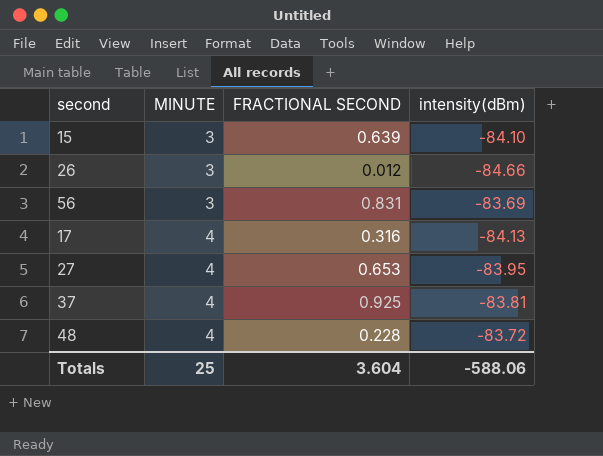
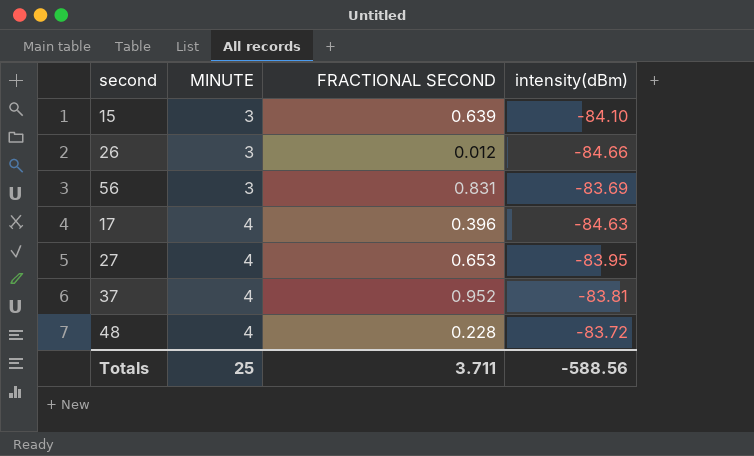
17 | FRACTIONAL SECOND: 0.316 -> 0.396
17 | intensity(dBm): -84.13 -> -84.63
37 | FRACTIONAL SECOND: 0.925 -> 0.952
Totals | FRACTIONAL SECOND: 3.604 -> 3.711
Totals | intensity(dBm): -588.06 -> -588.56

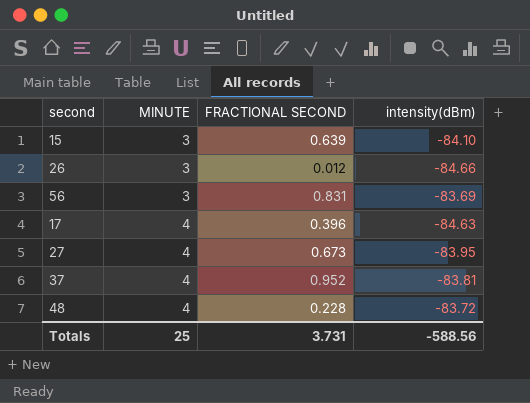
27 | FRACTIONAL SECOND: 0.653 -> 0.673
Totals | FRACTIONAL SECOND: 3.711 -> 3.731

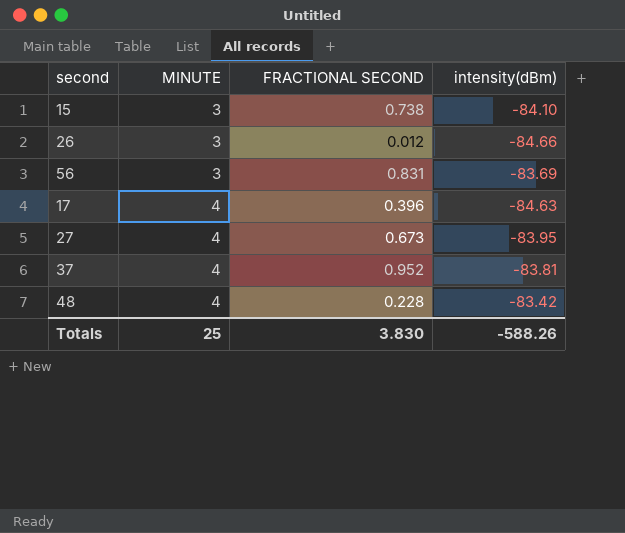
15 | FRACTIONAL SECOND: 0.639 -> 0.738
48 | intensity(dBm): -83.72 -> -83.42
Totals | FRACTIONAL SECOND: 3.731 -> 3.830
Totals | intensity(dBm): -588.56 -> -588.26

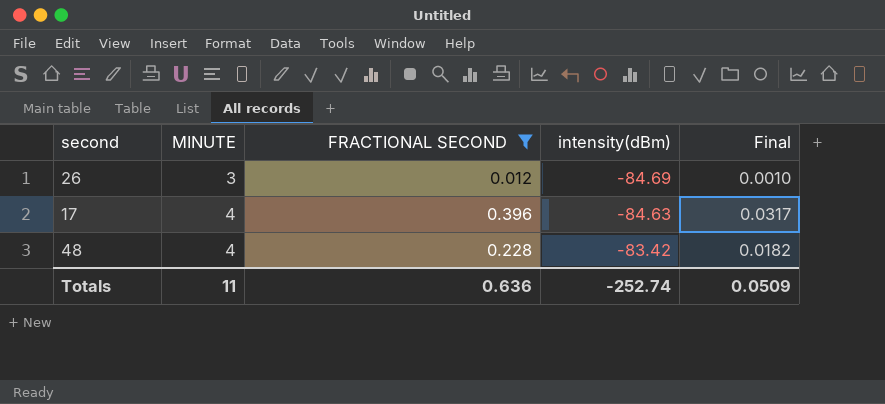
filter: none -> FRACTIONAL SECOND <= 0.396
column Final | formula: none -> [FRACTIONAL SECOND] * 0.08
26 | intensity(dBm): -84.66 -> -84.69
Totals | MINUTE: 25 -> 11
Totals | FRACTIONAL SECOND: 3.830 -> 0.636
Totals | intensity(dBm): -588.26 -> -252.74

